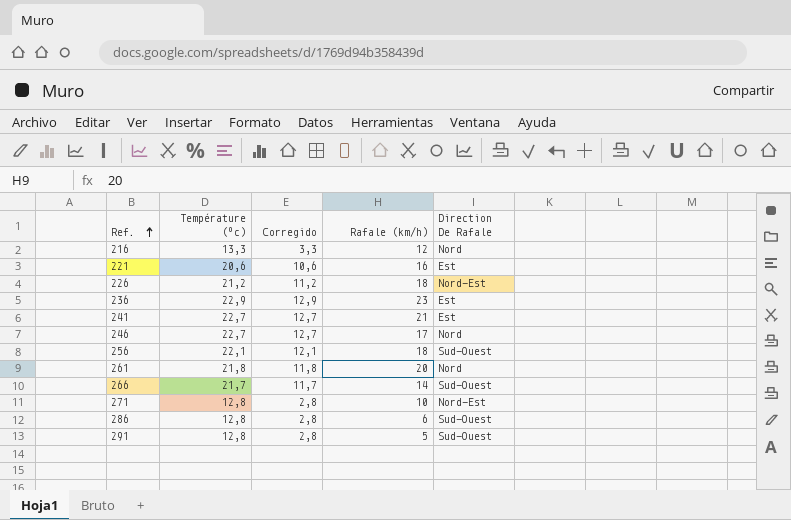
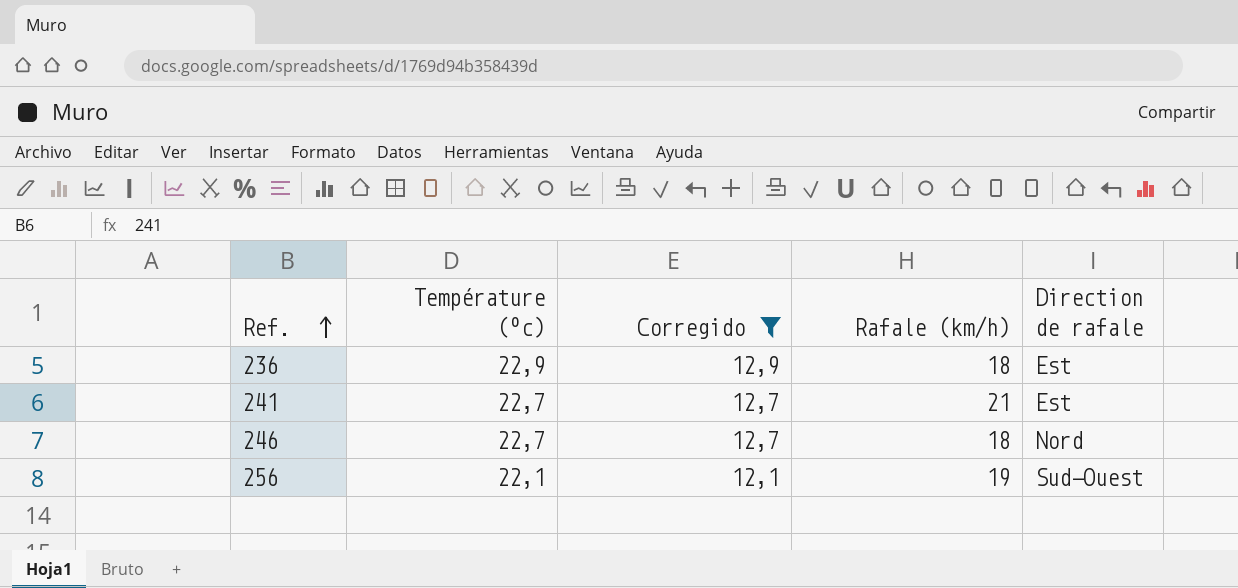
filter: none -> Corregido >= 12,1
column name: Direction De Rafale -> Direction de rafale
236 | Rafale (km/h): 23 -> 18
246 | Rafale (km/h): 17 -> 18
256 | Rafale (km/h): 18 -> 19

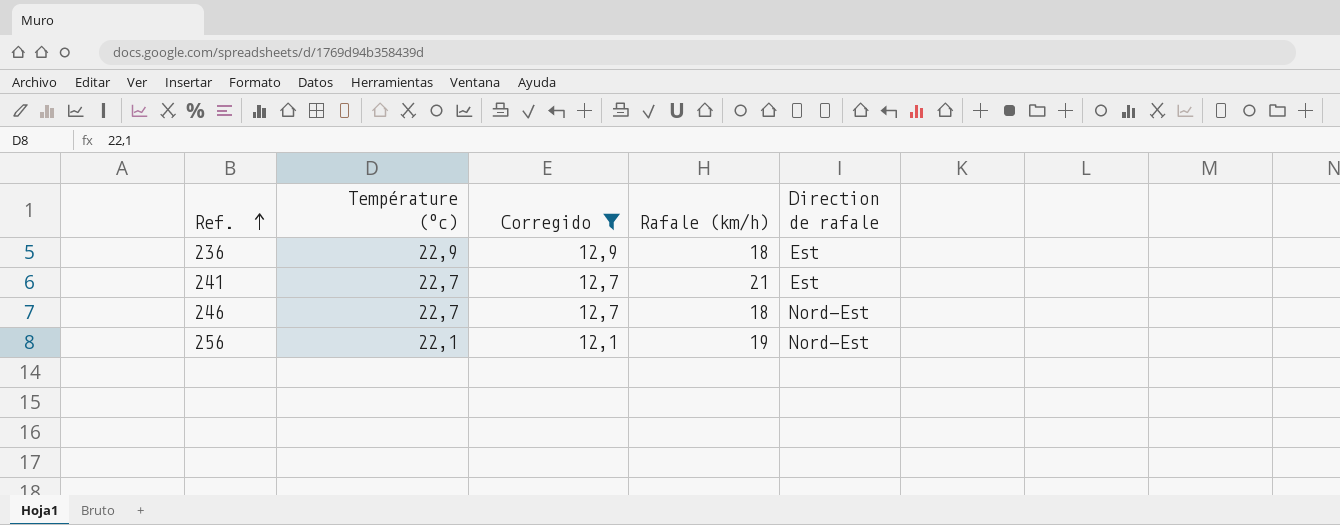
246 | Direction de rafale: Nord -> Nord-Est
256 | Direction de rafale: Sud-Ouest -> Nord-Est

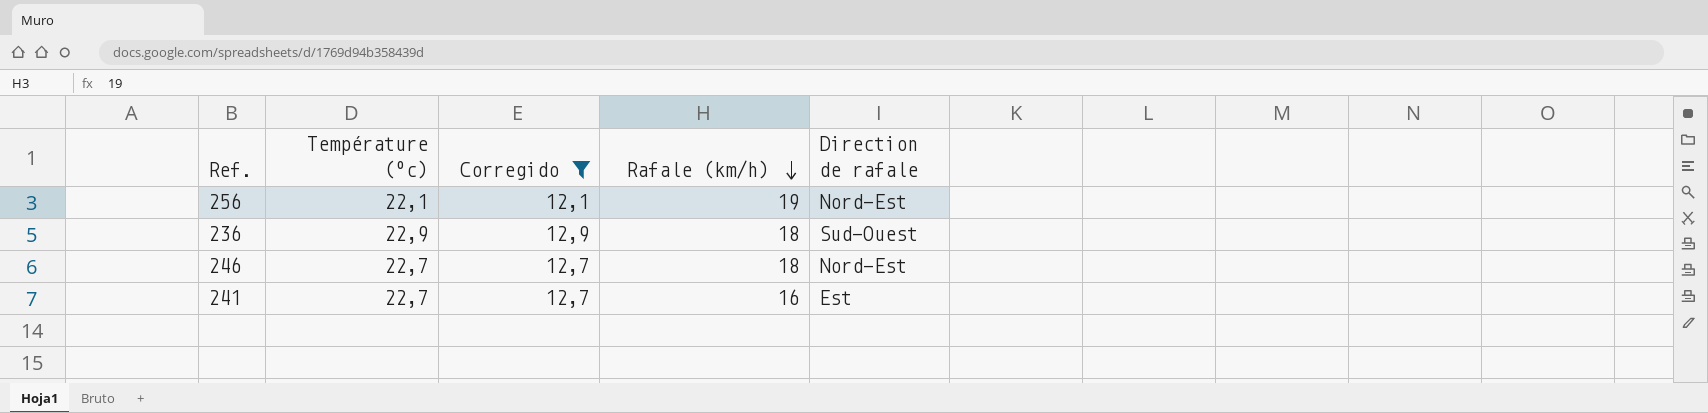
row order: Ref. ascending -> Rafale (km/h) descending
236 | Direction de rafale: Est -> Sud-Ouest
241 | Rafale (km/h): 21 -> 16

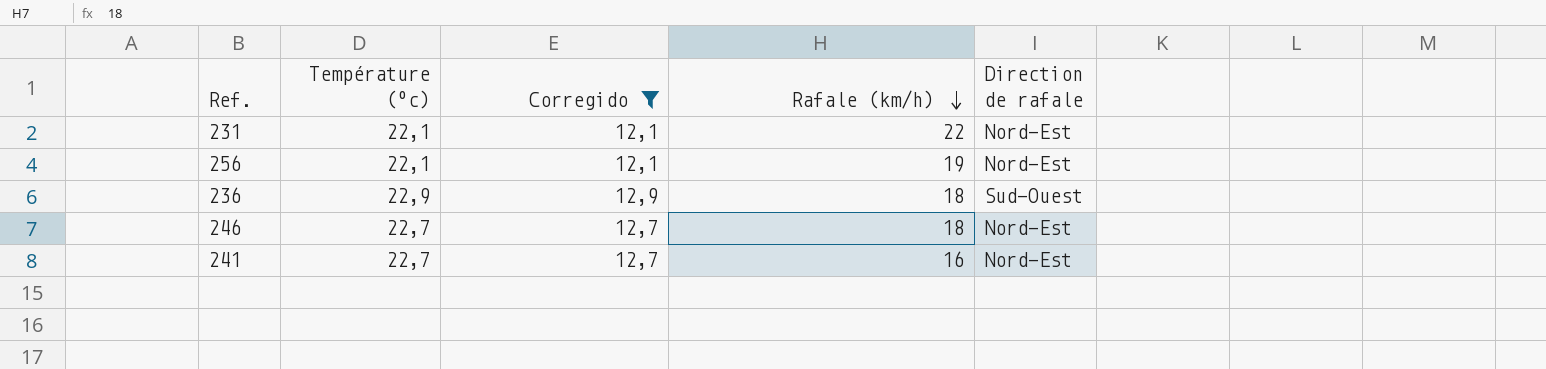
row 231: none -> 22,1 | 12,1 | 22 | Nord-Est
241 | Direction de rafale: Est -> Nord-Est

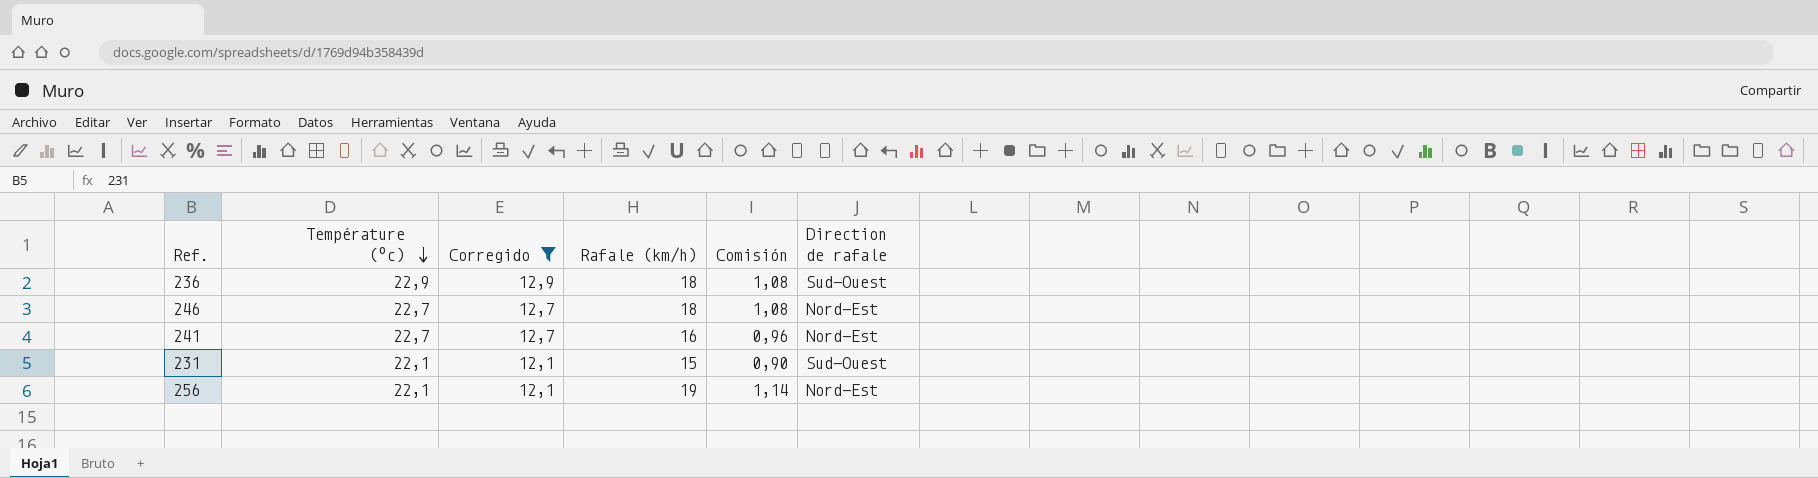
row order: Rafale (km/h) descending -> Température (ºc) descending
column Comisión | formula: none -> [Rafale (km/h)] * 0,06
231 | Rafale (km/h): 22 -> 15
231 | Direction de rafale: Nord-Est -> Sud-Ouest

